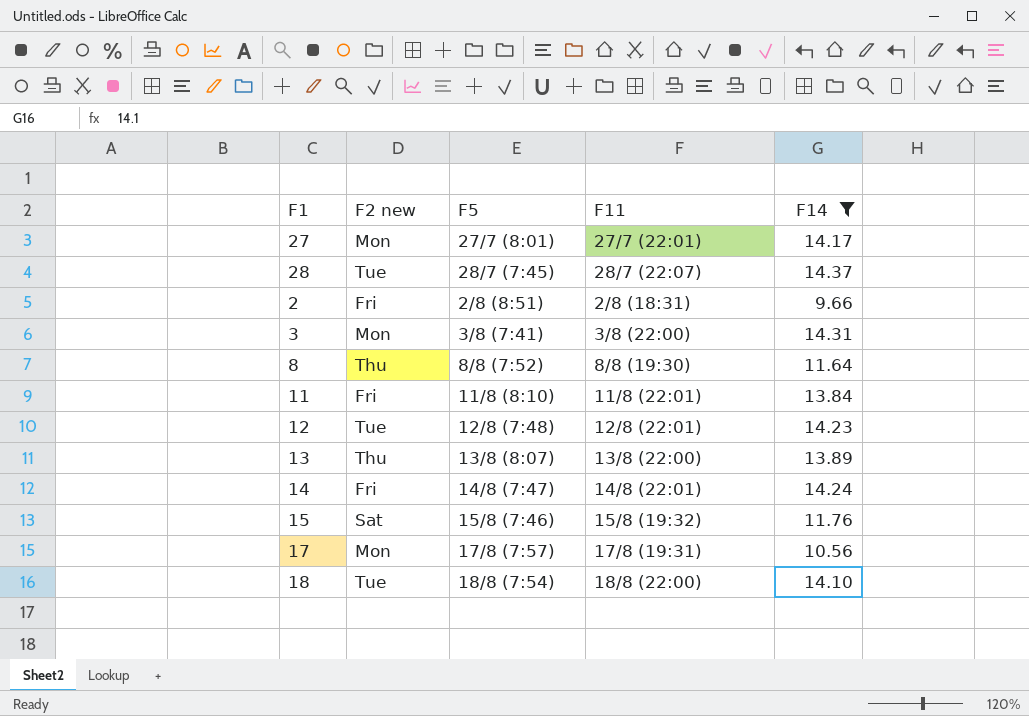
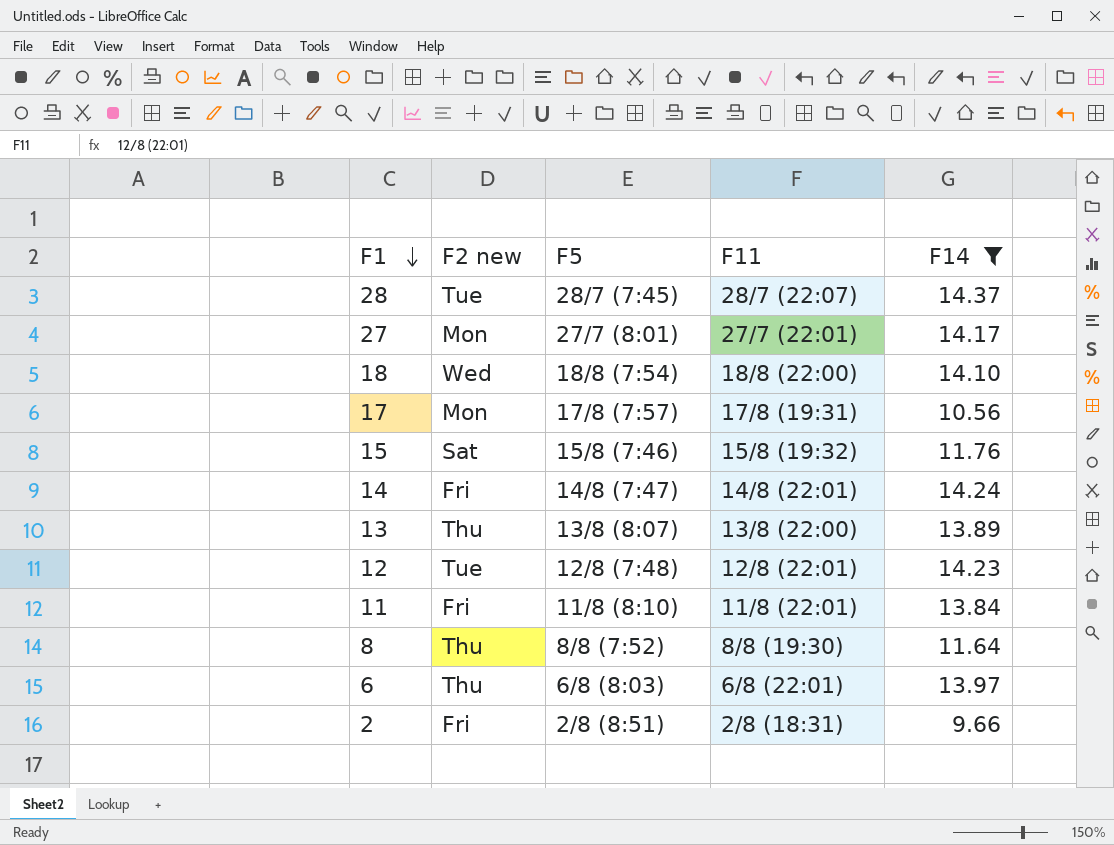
row order: none -> F1 descending
row 3: Mon | 3/8 (7:41) | 3/8 (22:00) | 14.31 -> none
18 | F2 new: Tue -> Wed
row 6: none -> Thu | 6/8 (8:03) | 6/8 (22:01) | 13.97

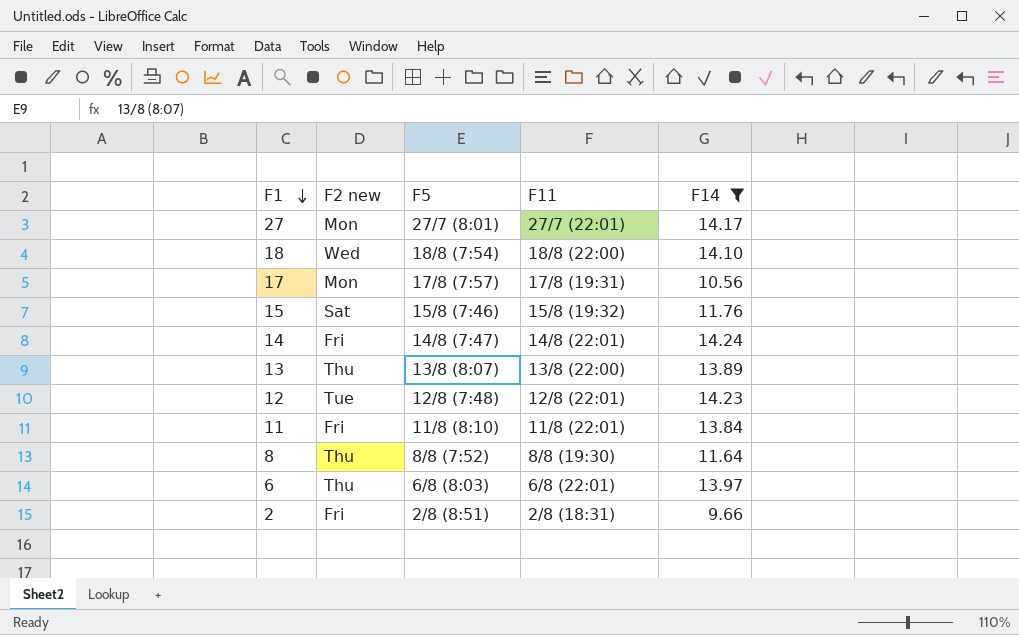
row 28: Tue | 28/7 (7:45) | 28/7 (22:07) | 14.37 -> none

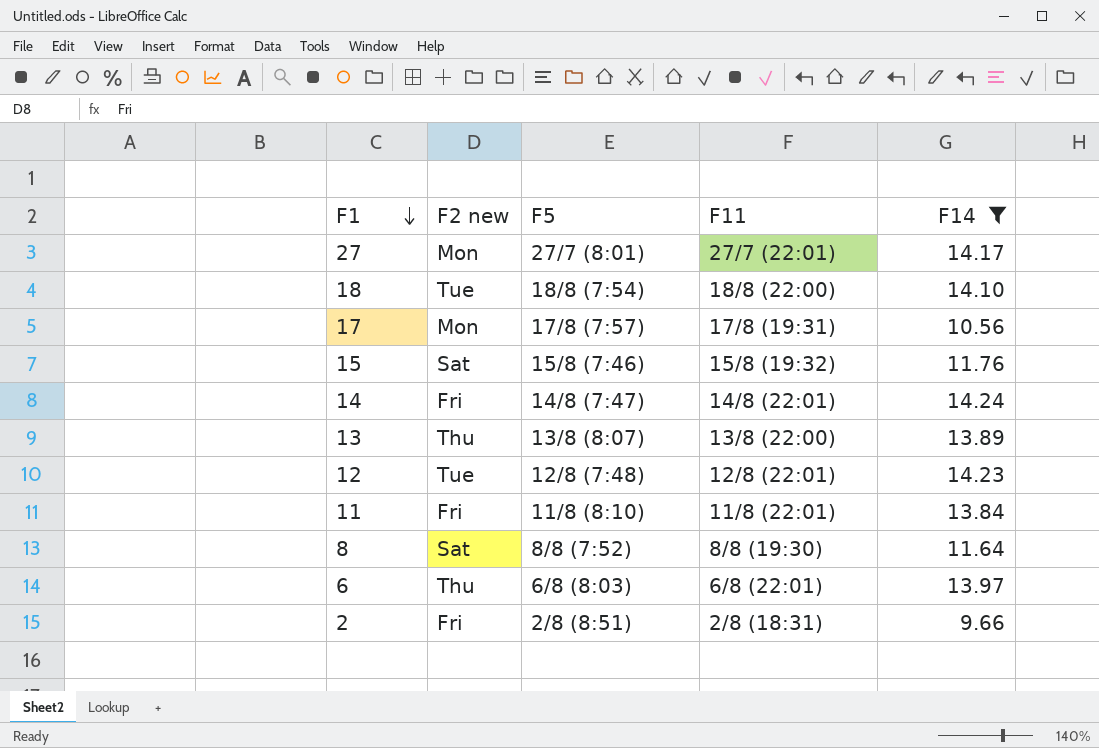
18 | F2 new: Wed -> Tue
8 | F2 new: Thu -> Sat

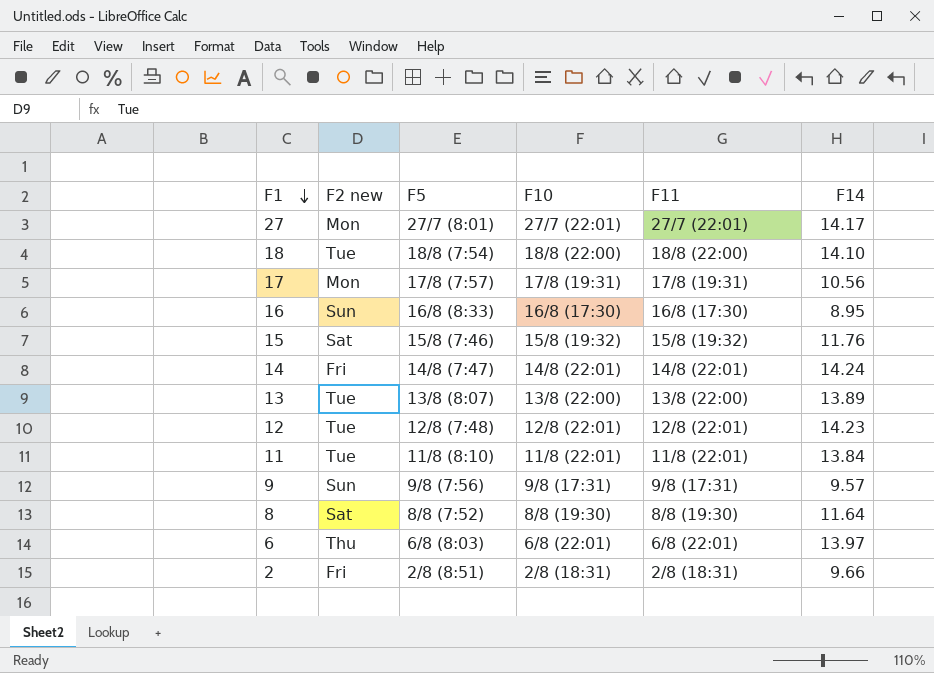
filter: F14 >= 9.66 -> none
column F10 | position: none -> 4
13 | F2 new: Thu -> Tue
11 | F2 new: Fri -> Tue

